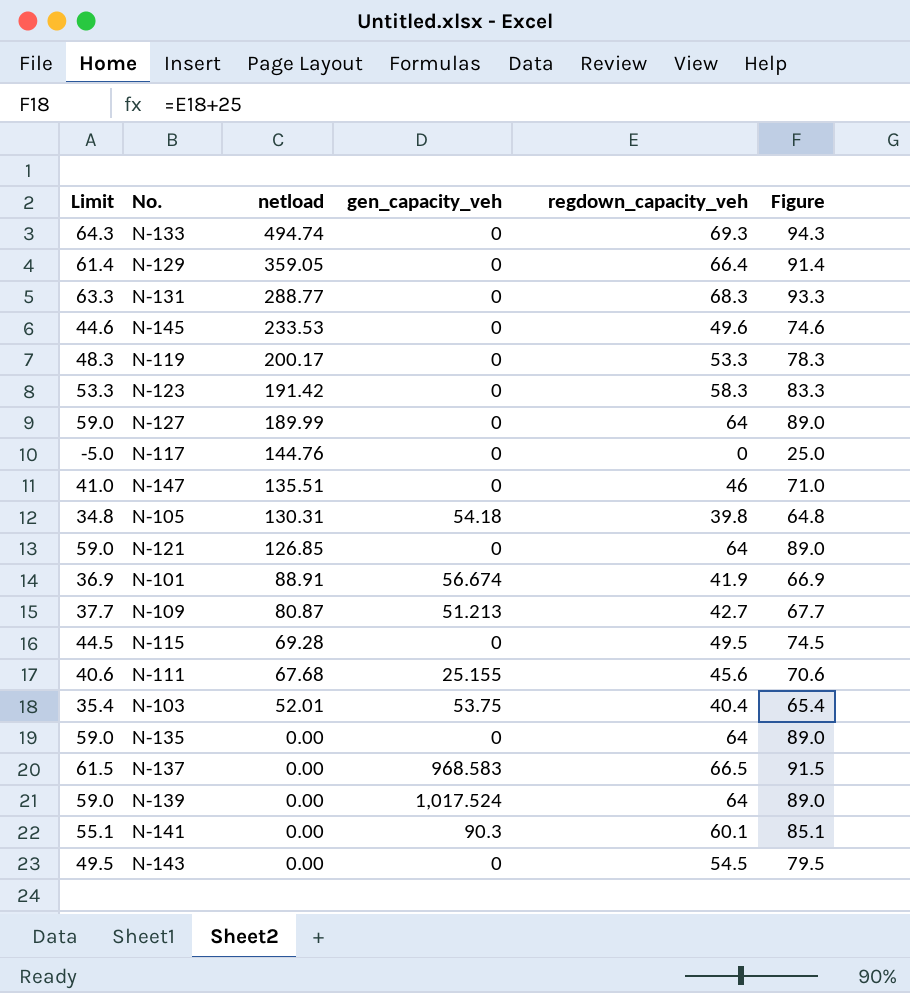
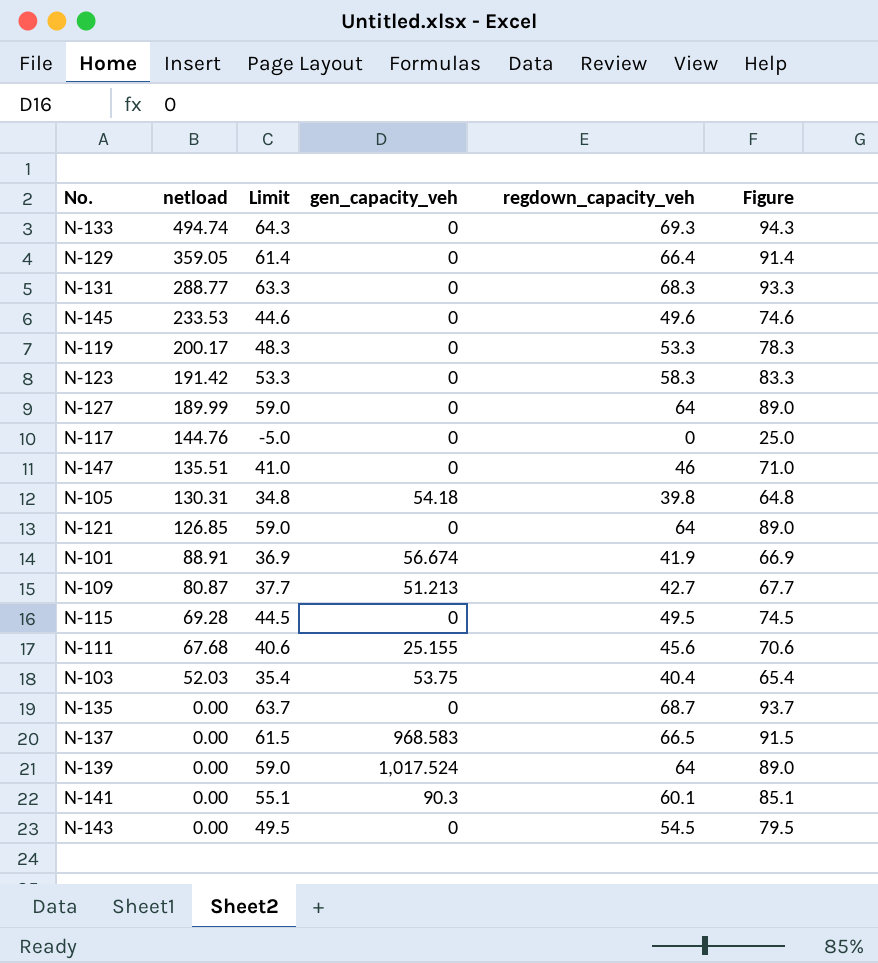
column Limit | position: 1 -> 3
N-103 | netload: 52.01 -> 52.03
N-135 | Limit: 59.0 -> 63.7
N-135 | regdown_capacity_veh: 64 -> 68.7
N-135 | Figure: 89.0 -> 93.7

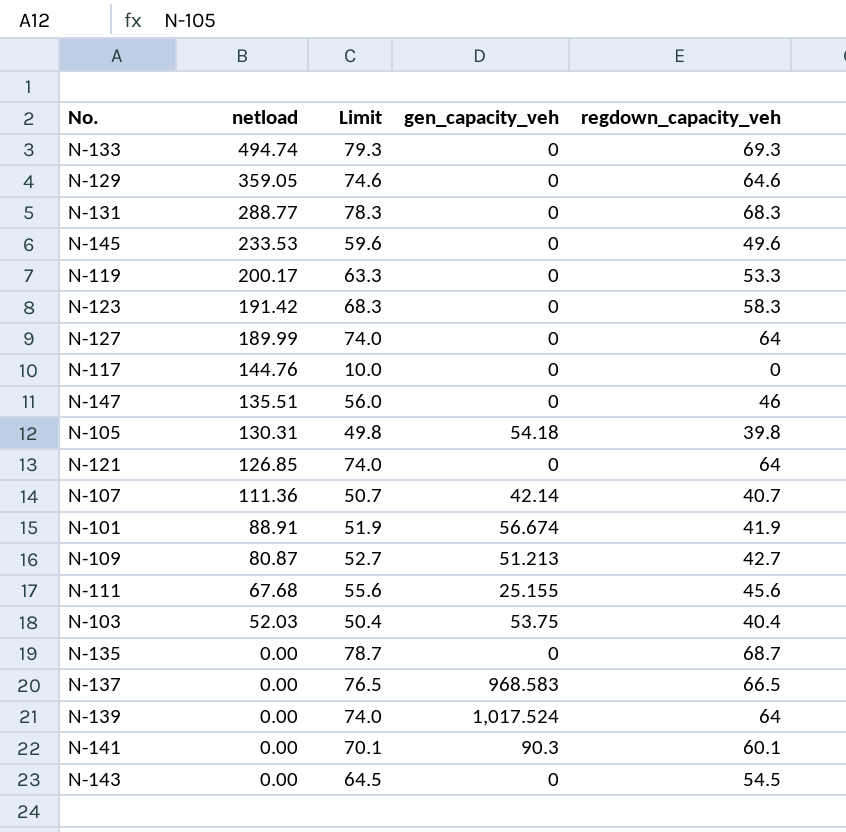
column Figure | formula: [regdown_capacity_veh] + 25 -> none
column Limit | formula: [regdown_capacity_veh] - 5 -> [regdown_capacity_veh] + 10
row N-115: 69.28 | 44.5 | 0 | 49.5 | 74.5 -> none
N-129 | regdown_capacity_veh: 66.4 -> 64.6
row N-107: none -> 111.36 | 50.7 | 42.14 | 40.7

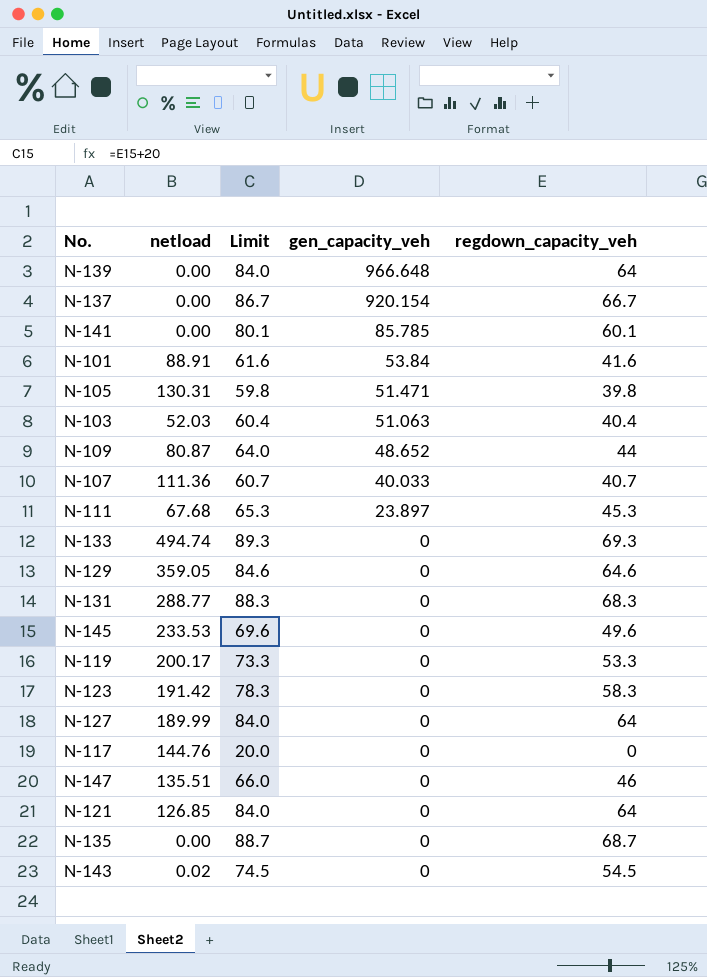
row order: netload descending -> gen_capacity_veh descending
column Limit | formula: [regdown_capacity_veh] + 10 -> [regdown_capacity_veh] + 20
N-139 | gen_capacity_veh: 1,017.524 -> 966.648
N-137 | gen_capacity_veh: 968.583 -> 920.154
N-137 | regdown_capacity_veh: 66.5 -> 66.7
N-141 | gen_capacity_veh: 90.3 -> 85.785
N-101 | gen_capacity_veh: 56.674 -> 53.84
N-101 | regdown_capacity_veh: 41.9 -> 41.6
N-105 | gen_capacity_veh: 54.18 -> 51.471
N-103 | gen_capacity_veh: 53.75 -> 51.063
N-109 | gen_capacity_veh: 51.213 -> 48.652
N-109 | regdown_capacity_veh: 42.7 -> 44
N-107 | gen_capacity_veh: 42.14 -> 40.033
N-111 | gen_capacity_veh: 25.155 -> 23.897
N-111 | regdown_capacity_veh: 45.6 -> 45.3
N-143 | netload: 0.00 -> 0.02

